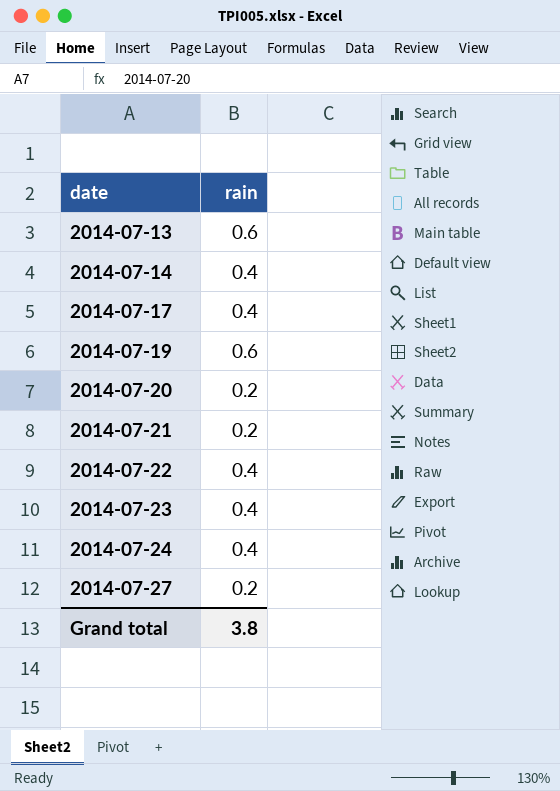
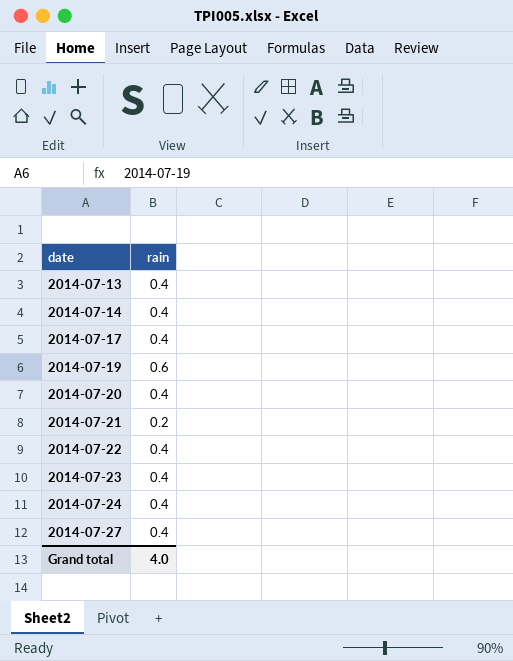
2014-07-13 | rain: 0.6 -> 0.4
2014-07-20 | rain: 0.2 -> 0.4
2014-07-27 | rain: 0.2 -> 0.4
Grand total | rain: 3.8 -> 4.0

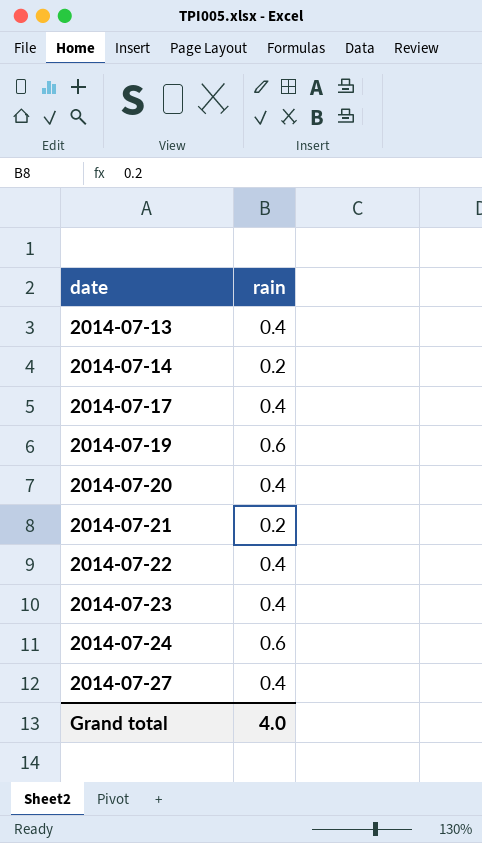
2014-07-14 | rain: 0.4 -> 0.2
2014-07-24 | rain: 0.4 -> 0.6

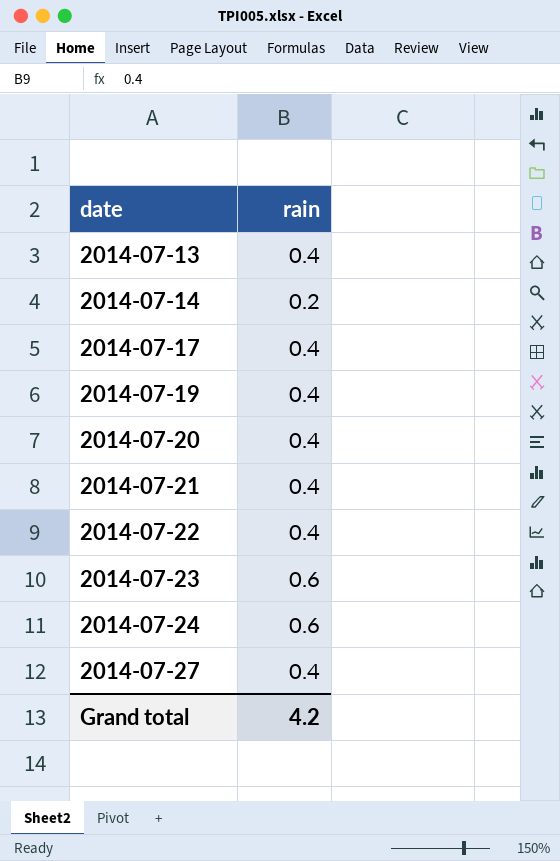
2014-07-19 | rain: 0.6 -> 0.4
2014-07-21 | rain: 0.2 -> 0.4
2014-07-23 | rain: 0.4 -> 0.6
Grand total | rain: 4.0 -> 4.2

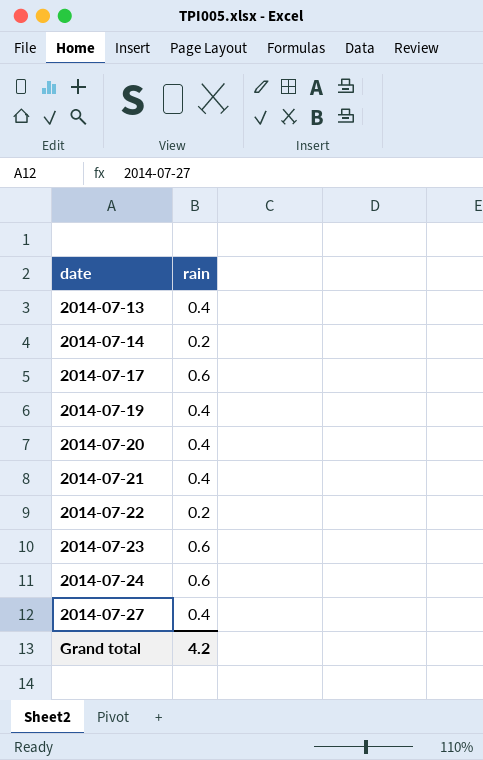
2014-07-17 | rain: 0.4 -> 0.6
2014-07-22 | rain: 0.4 -> 0.2

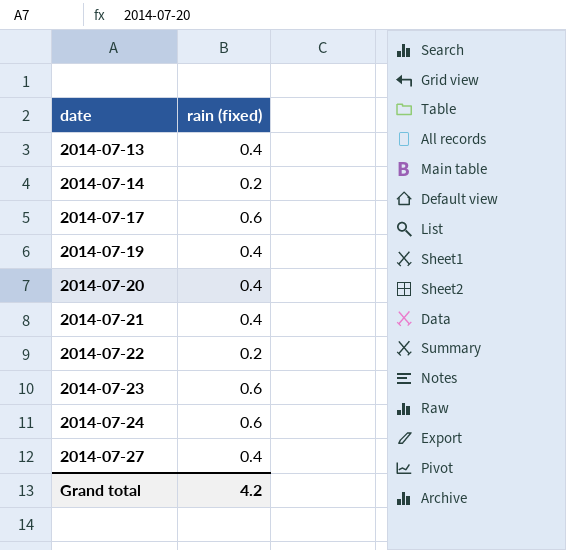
column name: rain -> rain (fixed)

